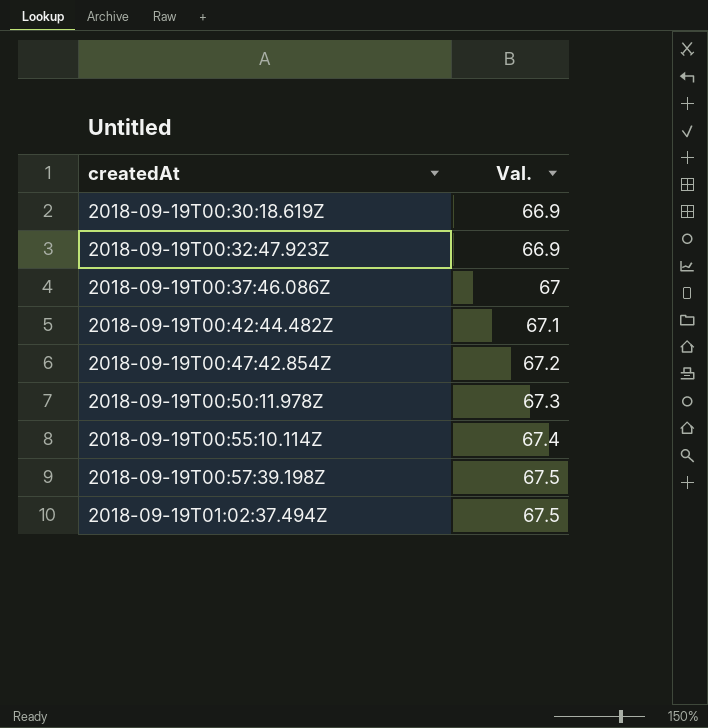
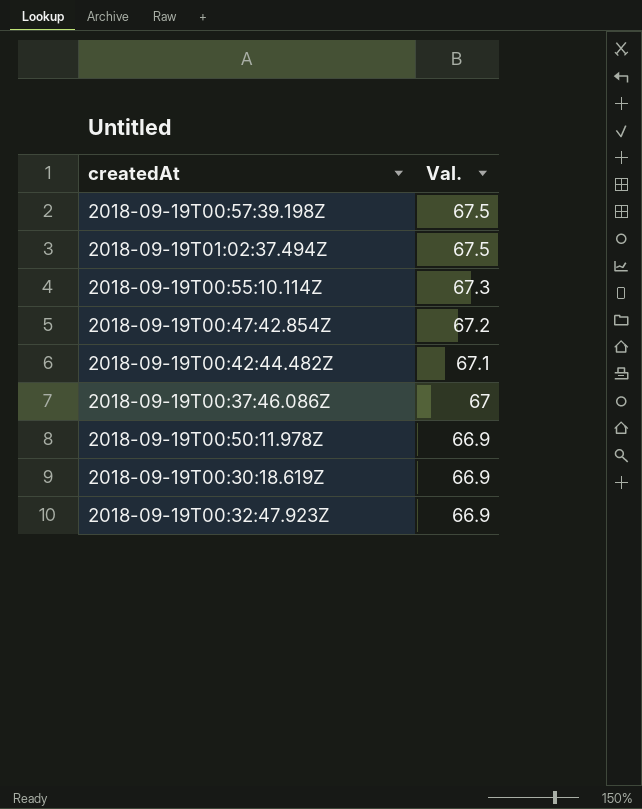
row order: createdAt ascending -> Val. descending
2018-09-19T00:55:10.114Z | Val.: 67.4 -> 67.3
2018-09-19T00:50:11.978Z | Val.: 67.3 -> 66.9

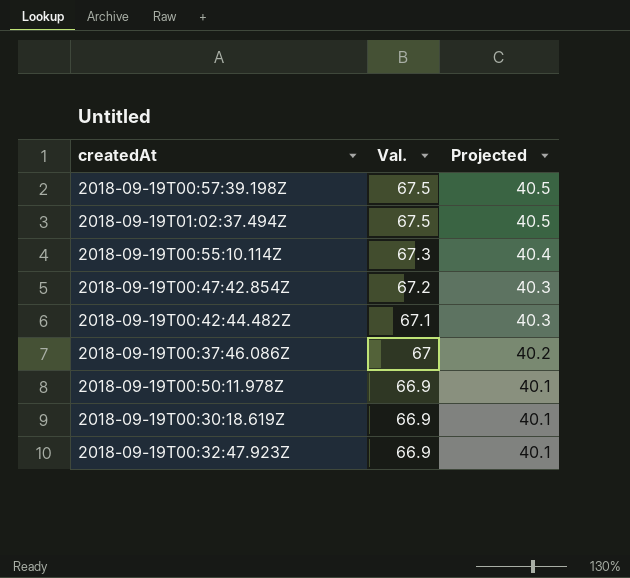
column Projected | formula: none -> [Val.] * 0.6

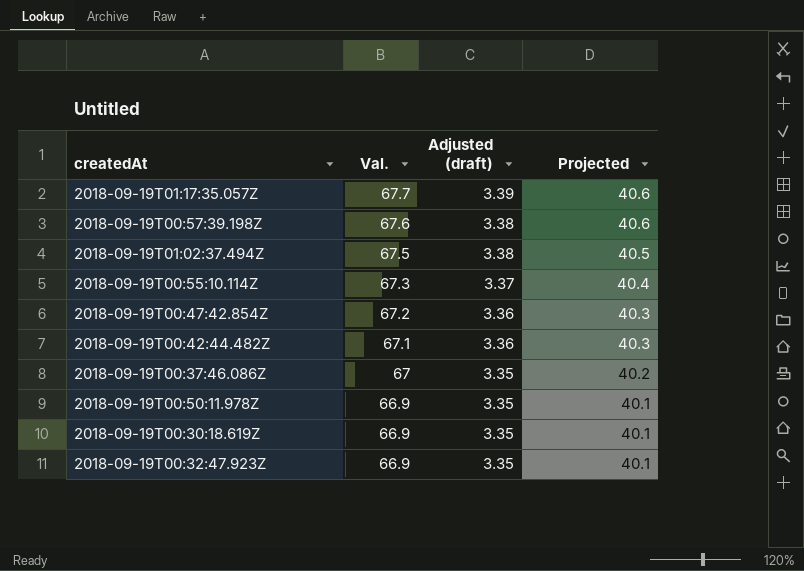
column Adjusted (draft) | formula: none -> [Val.] * 0.05
row 2018-09-19T01:17:35.057Z: none -> 67.7 | 3.39 | 40.6
2018-09-19T00:57:39.198Z | Val.: 67.5 -> 67.6
2018-09-19T00:57:39.198Z | Projected: 40.5 -> 40.6

